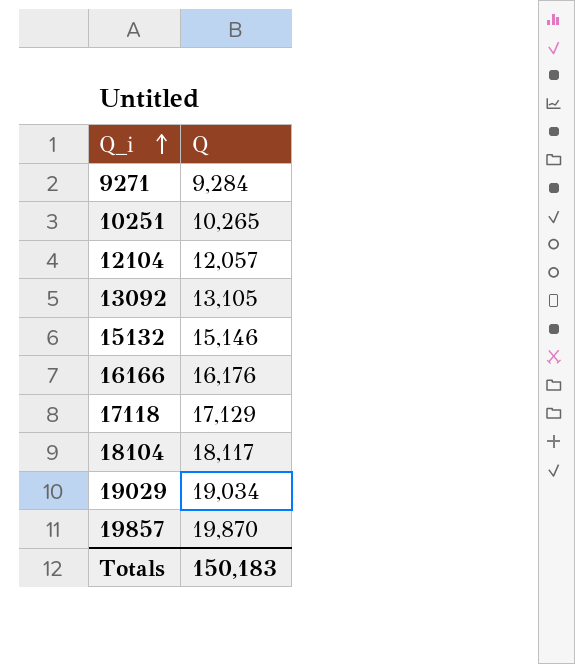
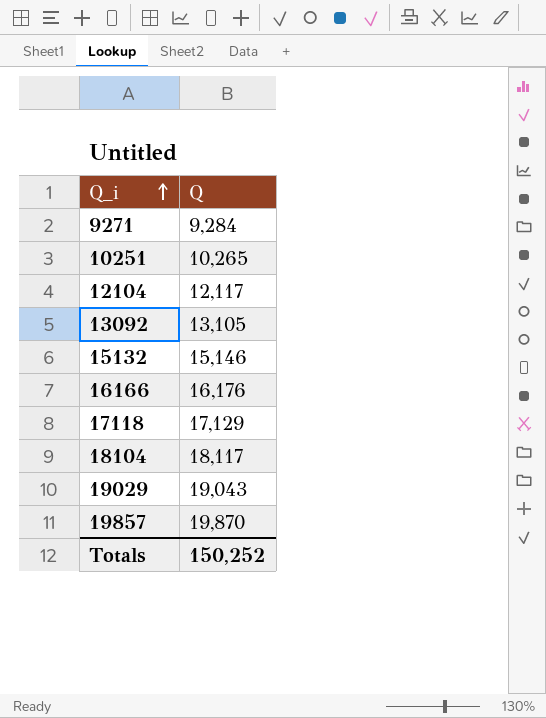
12104 | Q: 12,057 -> 12,117
19029 | Q: 19,034 -> 19,043
Totals | Q: 150,183 -> 150,252

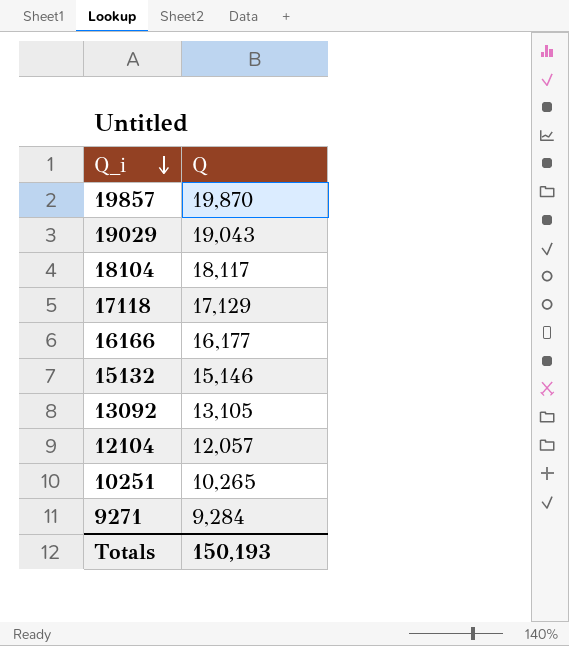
row order: Q_i ascending -> Q_i descending
16166 | Q: 16,176 -> 16,177
12104 | Q: 12,117 -> 12,057
Totals | Q: 150,252 -> 150,193

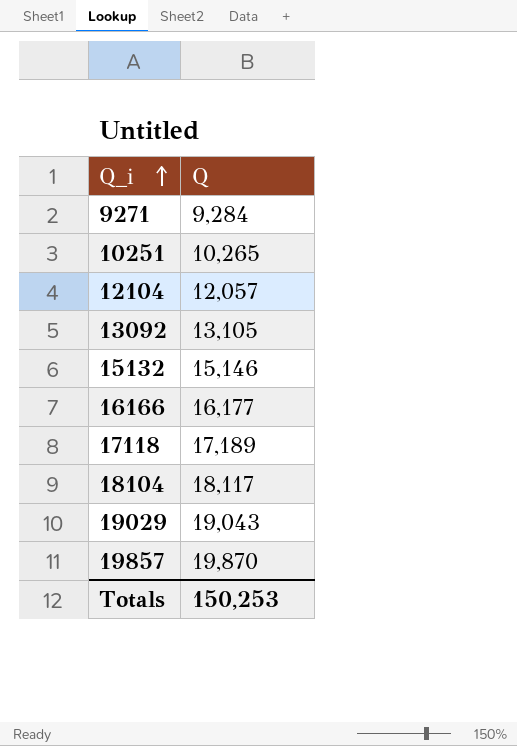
row order: Q_i descending -> Q_i ascending
17118 | Q: 17,129 -> 17,189
Totals | Q: 150,193 -> 150,253

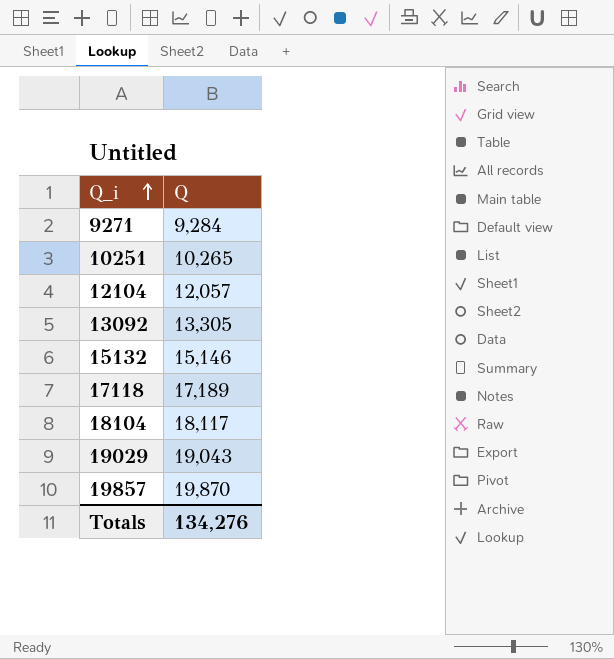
row 16166: 16,177 -> none
13092 | Q: 13,105 -> 13,305
Totals | Q: 150,253 -> 134,276

